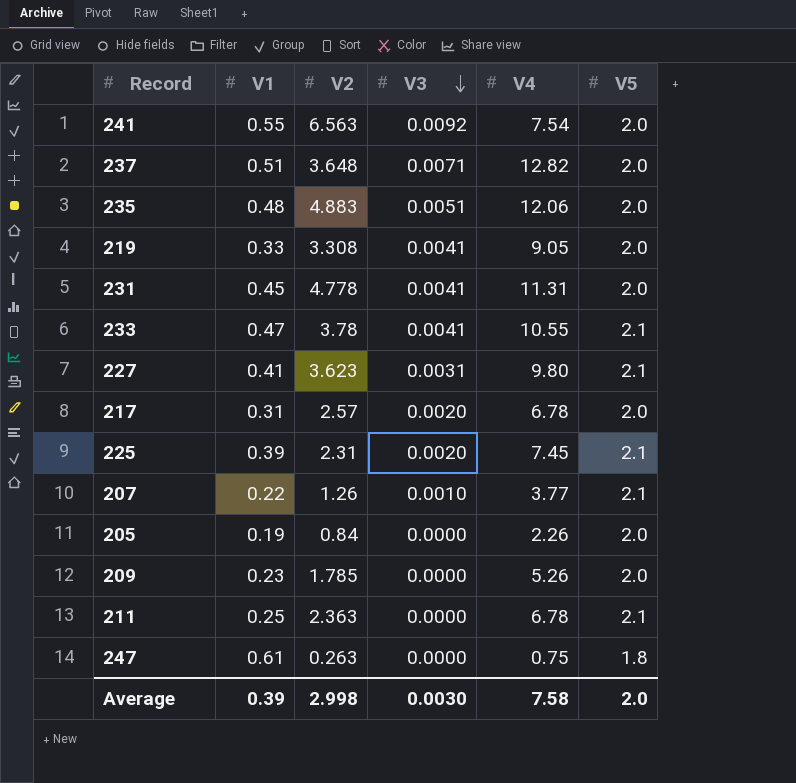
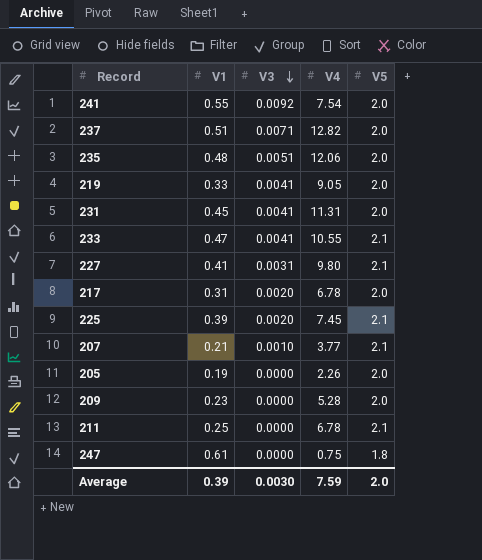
column V2 | position: 3 -> none
207 | V1: 0.22 -> 0.21
209 | V4: 5.26 -> 5.28
Average | V4: 7.58 -> 7.59

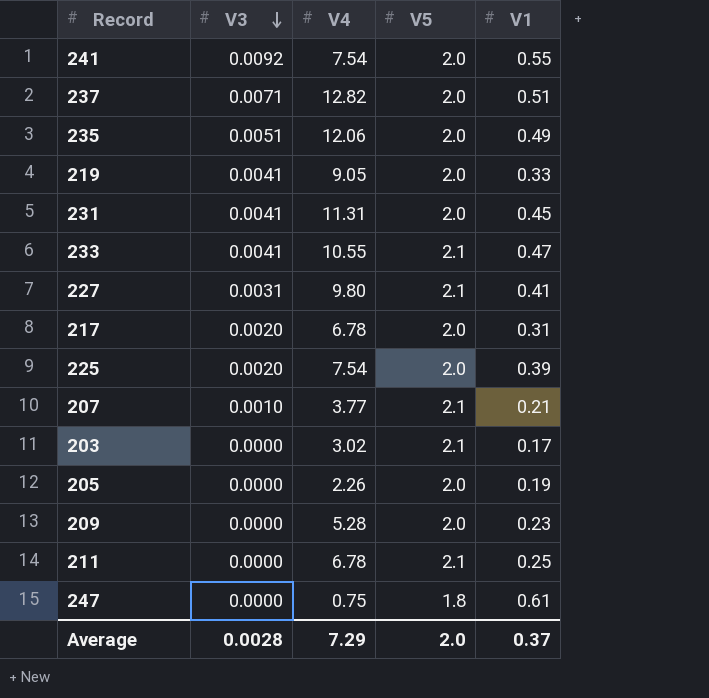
column V1 | position: 2 -> 5
235 | V1: 0.48 -> 0.49
225 | V4: 7.45 -> 7.54
225 | V5: 2.1 -> 2.0
row 203: none -> 0.0000 | 3.02 | 2.1 | 0.17
Average | V3: 0.0030 -> 0.0028
Average | V4: 7.59 -> 7.29
Average | V1: 0.39 -> 0.37

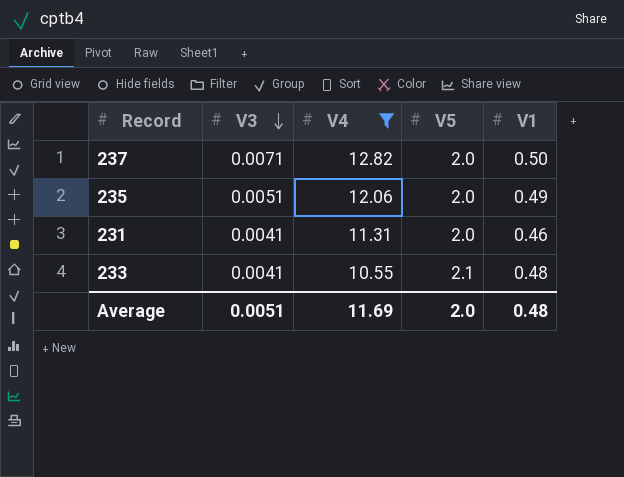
filter: none -> V4 >= 10.55
237 | V1: 0.51 -> 0.50
231 | V1: 0.45 -> 0.46
233 | V1: 0.47 -> 0.48
Average | V3: 0.0028 -> 0.0051
Average | V4: 7.29 -> 11.69
Average | V1: 0.37 -> 0.48

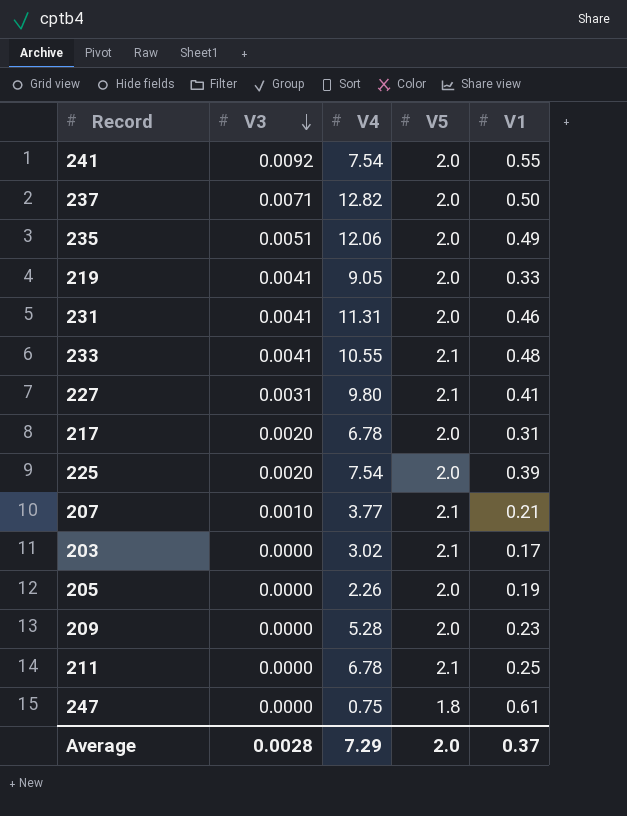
filter: V4 >= 10.55 -> none
Average | V3: 0.0051 -> 0.0028
Average | V4: 11.69 -> 7.29
Average | V1: 0.48 -> 0.37

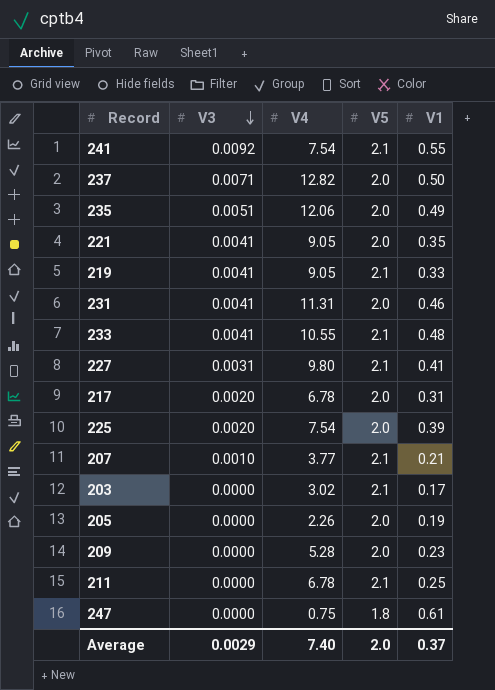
241 | V5: 2.0 -> 2.1
row 221: none -> 0.0041 | 9.05 | 2.0 | 0.35
219 | V5: 2.0 -> 2.1
Average | V3: 0.0028 -> 0.0029
Average | V4: 7.29 -> 7.40

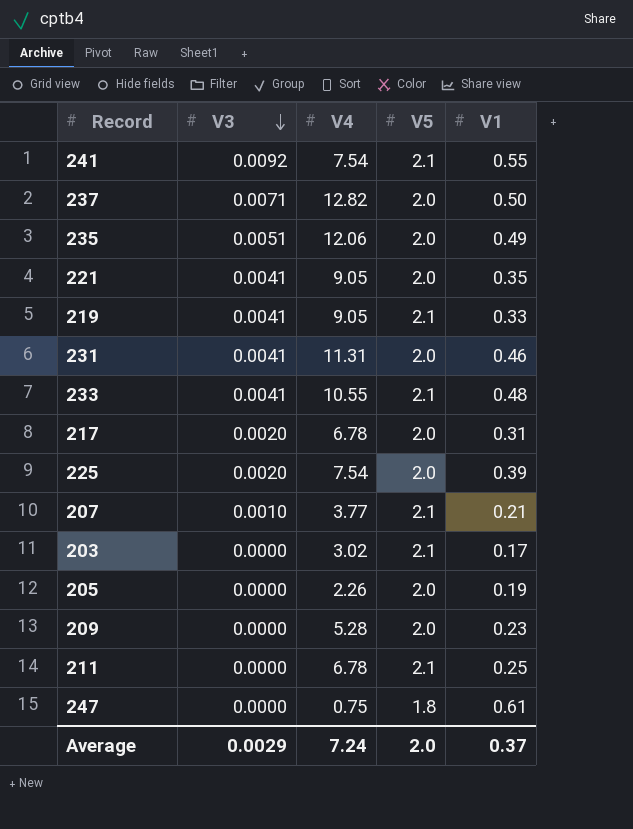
row 227: 0.0031 | 9.80 | 2.1 | 0.41 -> none
Average | V4: 7.40 -> 7.24

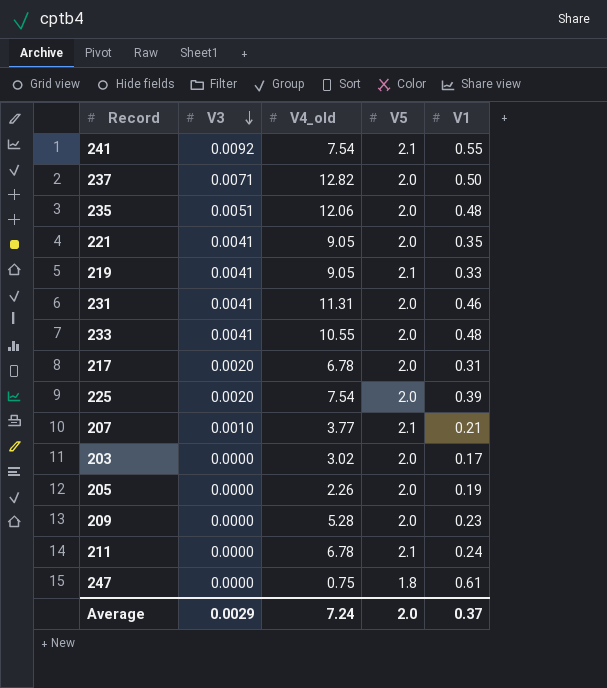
column name: V4 -> V4_old
235 | V1: 0.49 -> 0.48
233 | V5: 2.1 -> 2.0
203 | V5: 2.1 -> 2.0
211 | V1: 0.25 -> 0.24

